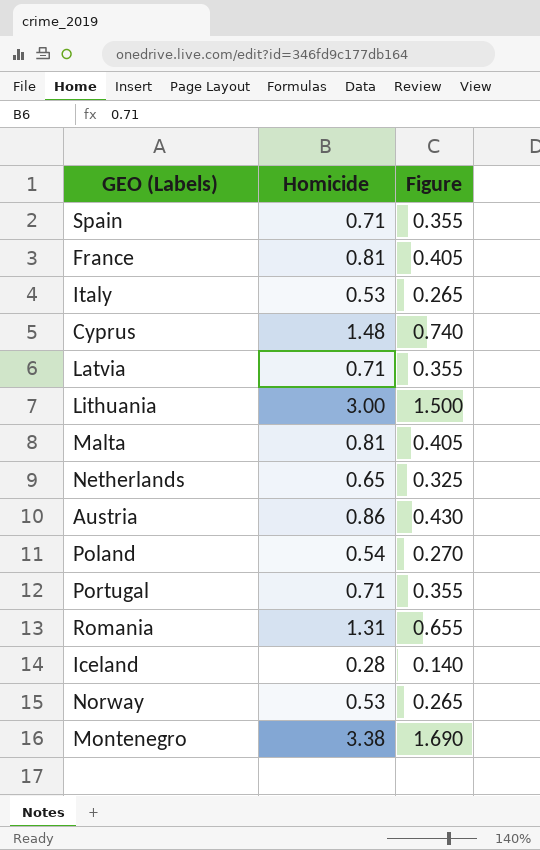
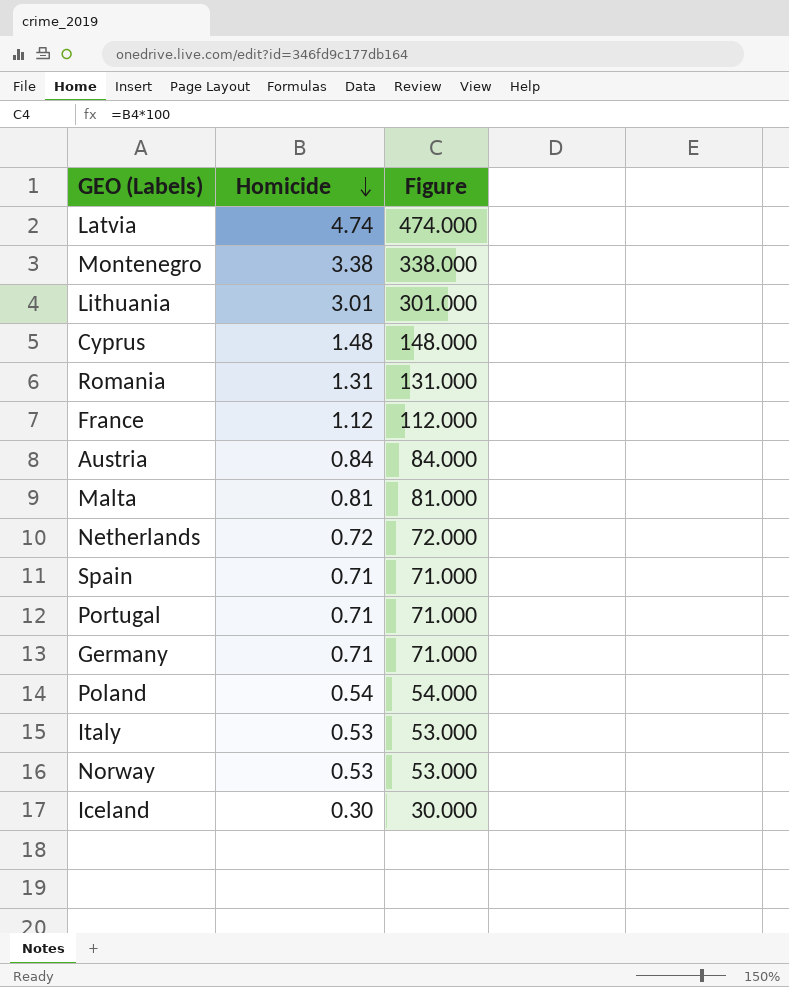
row order: none -> Homicide descending
column Figure | formula: [Homicide] * 0.5 -> [Homicide] * 100
Latvia | Homicide: 0.71 -> 4.74
Lithuania | Homicide: 3.00 -> 3.01
France | Homicide: 0.81 -> 1.12
Austria | Homicide: 0.86 -> 0.84
Netherlands | Homicide: 0.65 -> 0.72
row Germany: none -> 0.71 | 71.000
Iceland | Homicide: 0.28 -> 0.30

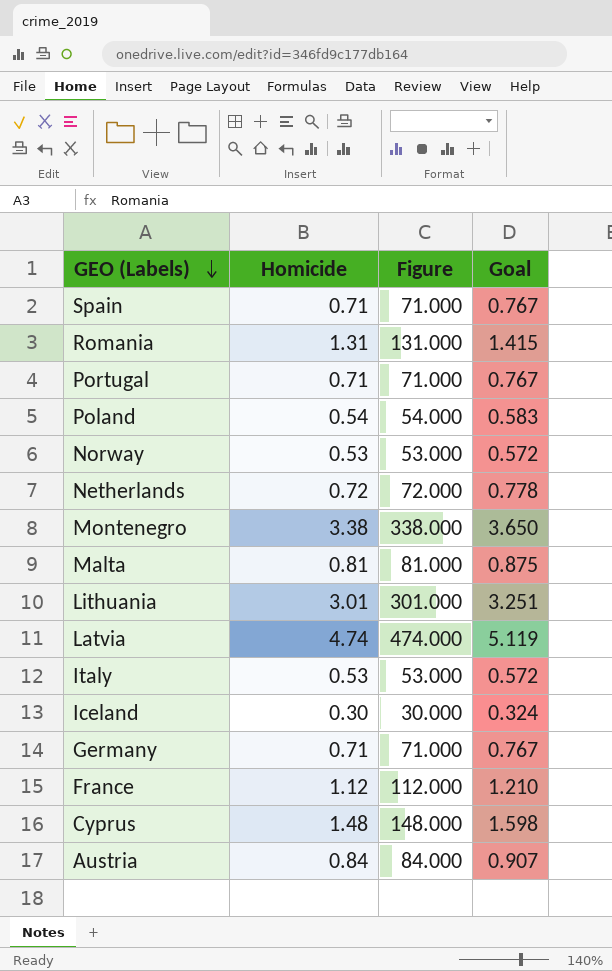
row order: Homicide descending -> GEO (Labels) descending
column Goal | formula: none -> [Homicide] * 1.08

